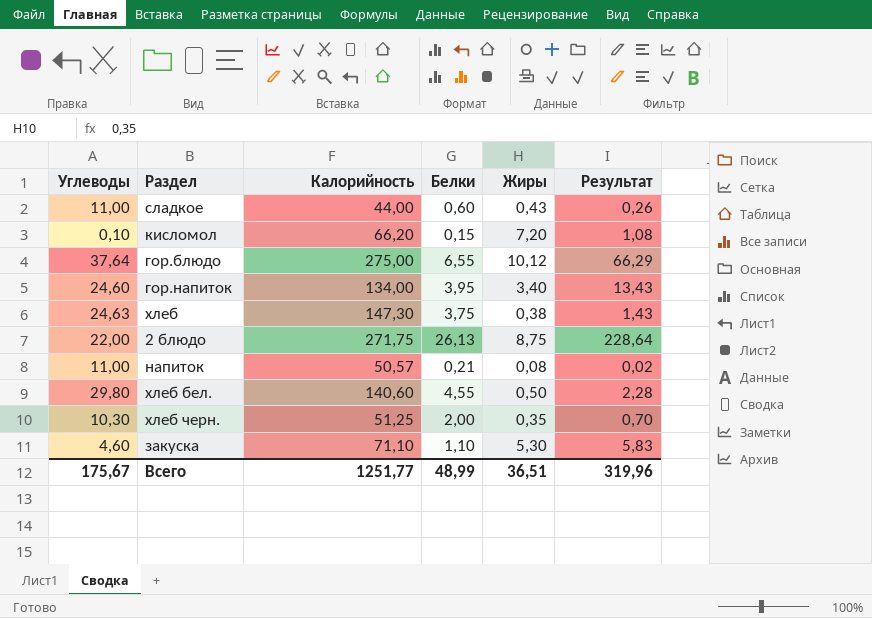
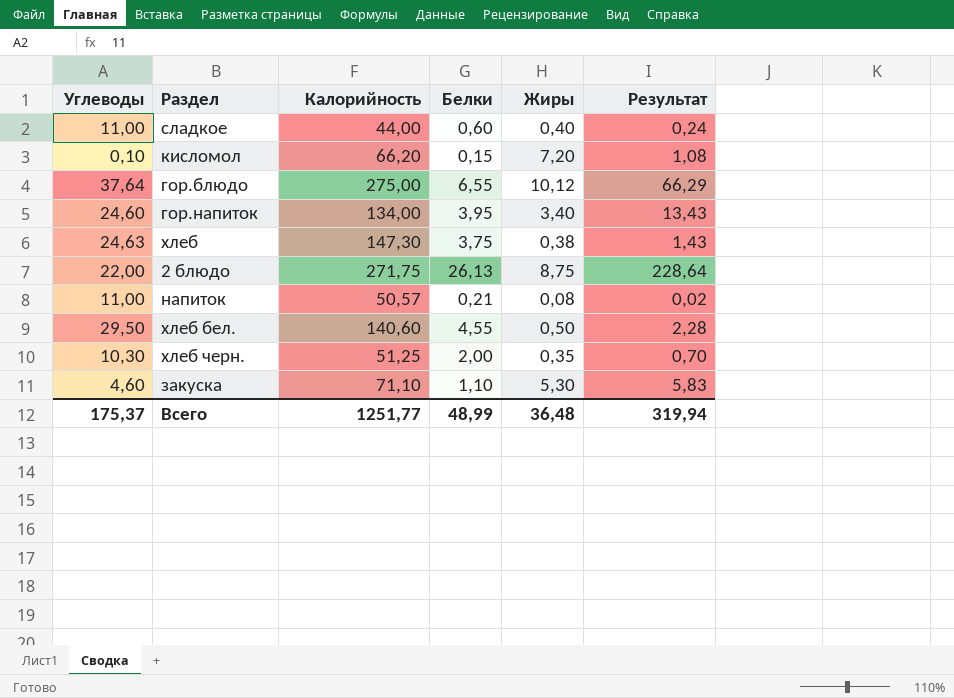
сладкое | Жиры: 0,43 -> 0,40
сладкое | Результат: 0,26 -> 0,24
хлеб бел. | Углеводы: 29,80 -> 29,50
Всего | Углеводы: 175,67 -> 175,37
Всего | Жиры: 36,51 -> 36,48
Всего | Результат: 319,96 -> 319,94

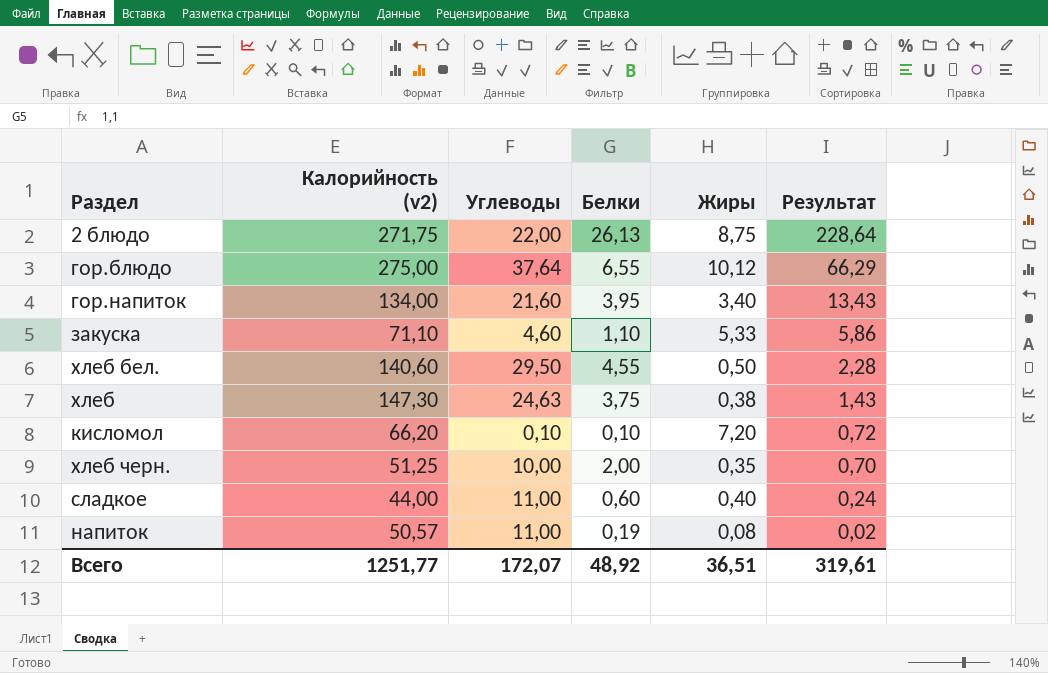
row order: none -> Результат descending
column name: Калорийность -> Калорийность (v2)
column Углеводы | position: 1 -> 3
гор.напиток | Углеводы: 24,60 -> 21,60
закуска | Жиры: 5,30 -> 5,33
закуска | Результат: 5,83 -> 5,86
кисломол | Белки: 0,15 -> 0,10
кисломол | Результат: 1,08 -> 0,72
хлеб черн. | Углеводы: 10,30 -> 10,00
напиток | Белки: 0,21 -> 0,19
Всего | Углеводы: 175,37 -> 172,07
Всего | Белки: 48,99 -> 48,92
Всего | Жиры: 36,48 -> 36,51
Всего | Результат: 319,94 -> 319,61

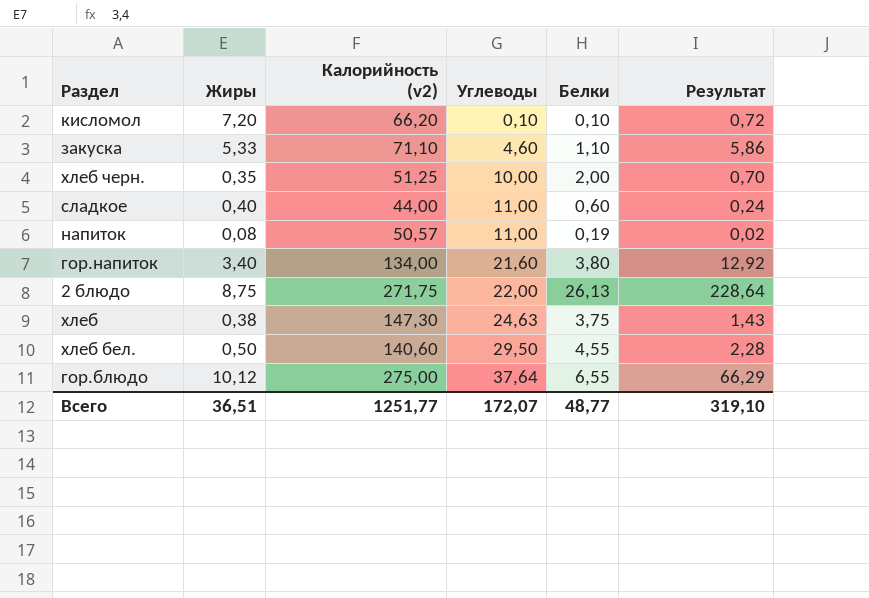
row order: Результат descending -> Углеводы ascending
column Жиры | position: 5 -> 2
гор.напиток | Белки: 3,95 -> 3,80
гор.напиток | Результат: 13,43 -> 12,92
Всего | Белки: 48,92 -> 48,77
Всего | Результат: 319,61 -> 319,10

